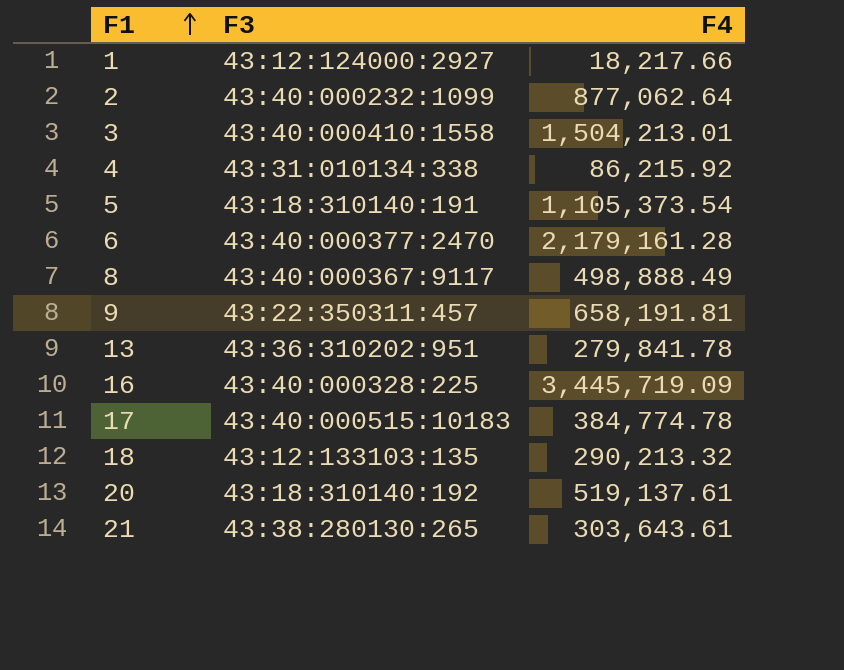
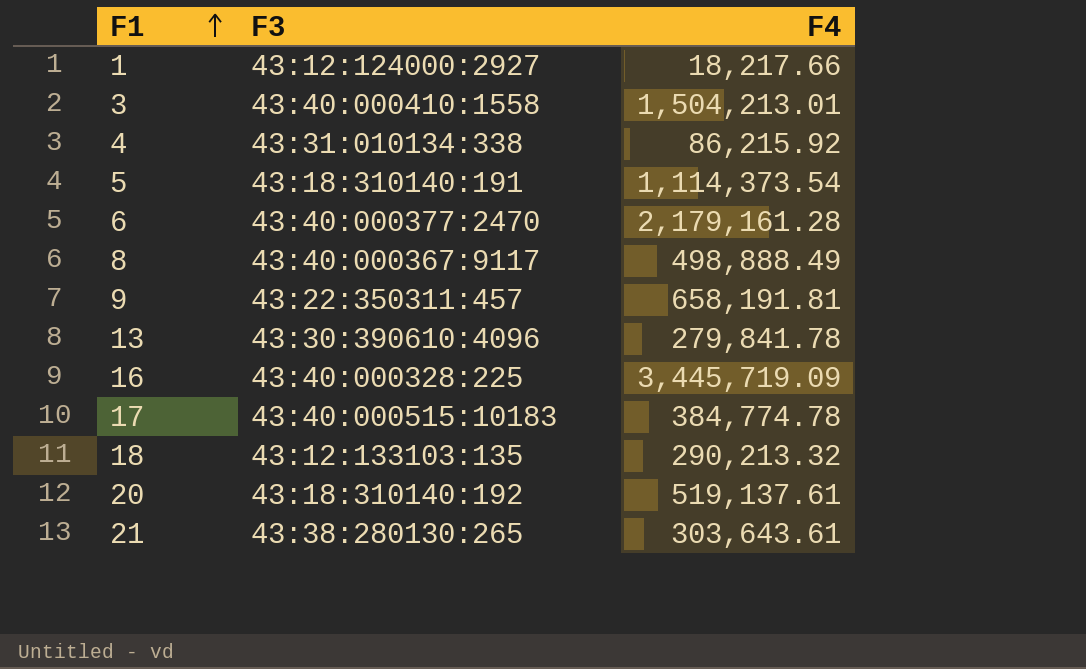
row 2: 43:40:000232:1099 | 877,062.64 -> none
5 | F4: 1,105,373.54 -> 1,114,373.54
13 | F3: 43:36:310202:951 -> 43:30:390610:4096

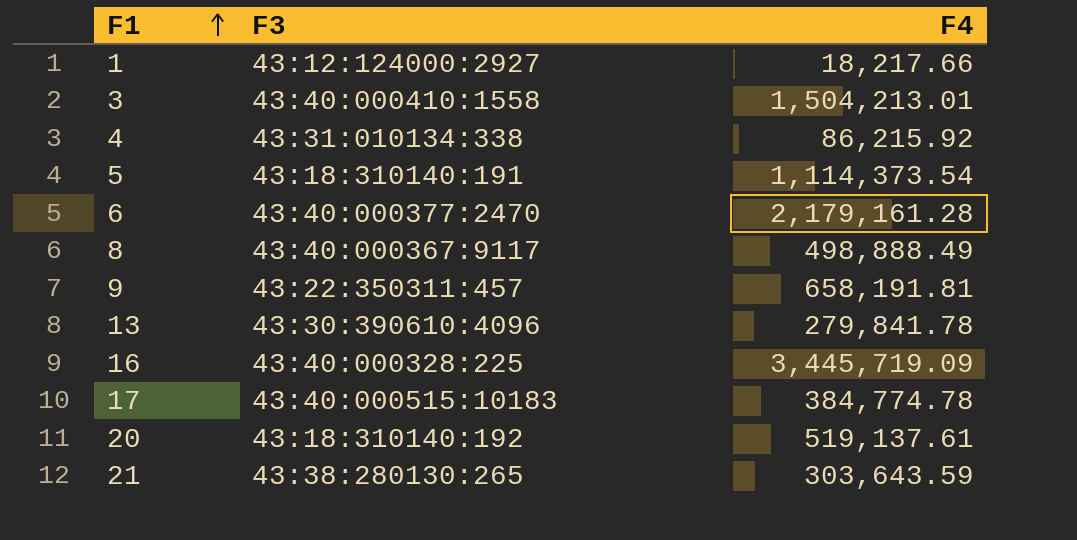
row 18: 43:12:133103:135 | 290,213.32 -> none
21 | F4: 303,643.61 -> 303,643.59

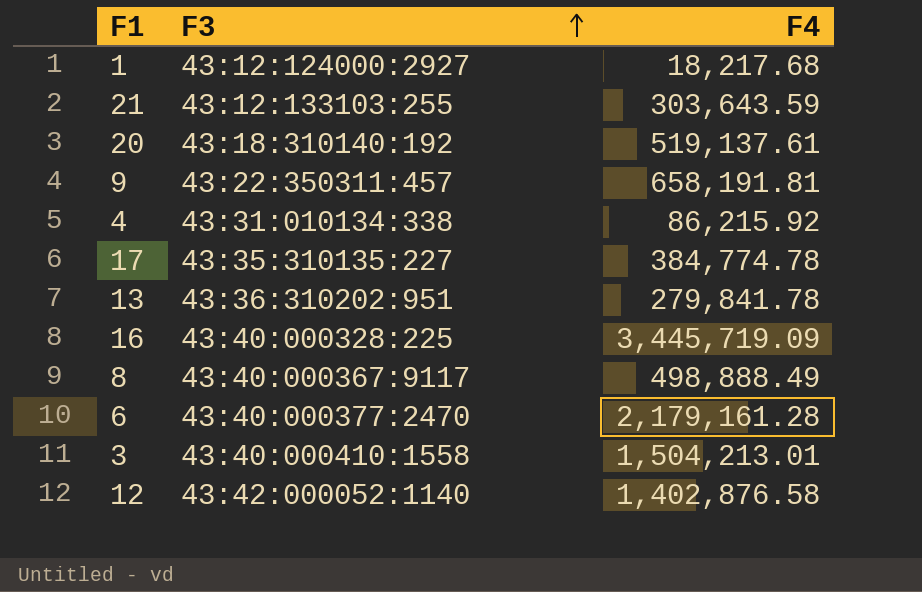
row order: F1 ascending -> F3 ascending
row 5: 43:18:310140:191 | 1,114,373.54 -> none
1 | F4: 18,217.66 -> 18,217.68
21 | F3: 43:38:280130:265 -> 43:12:133103:255
17 | F3: 43:40:000515:10183 -> 43:35:310135:227
13 | F3: 43:30:390610:4096 -> 43:36:310202:951
row 12: none -> 43:42:000052:1140 | 1,402,876.58

